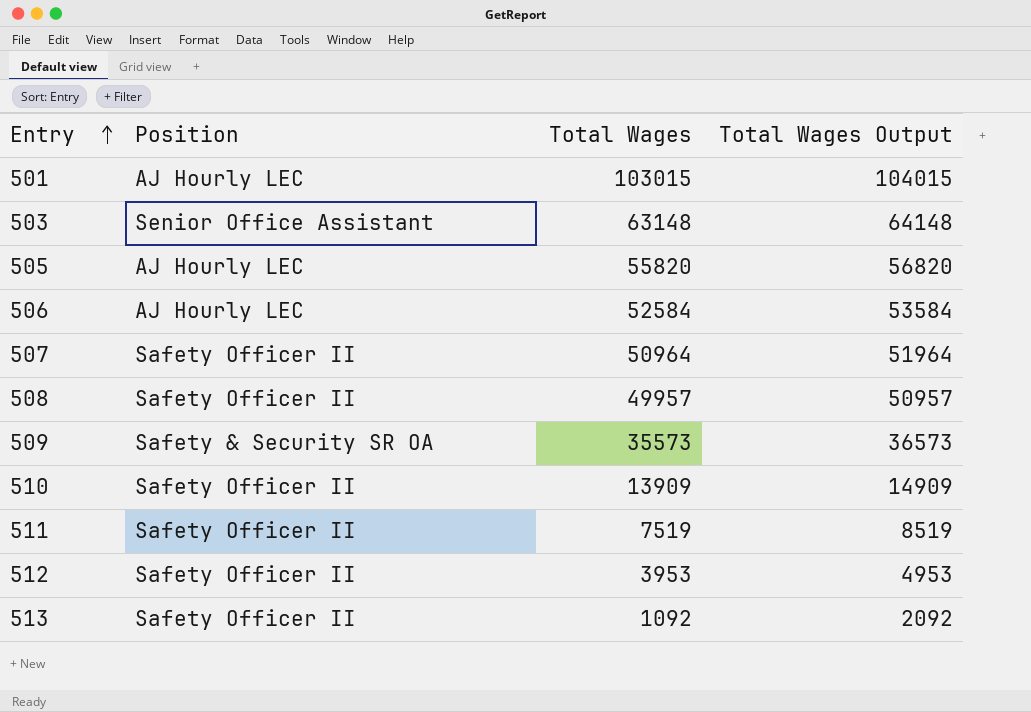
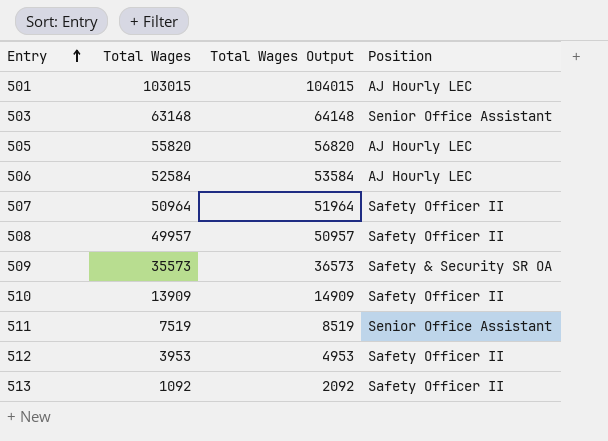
column Position | position: 2 -> 4
511 | Position: Safety Officer II -> Senior Office Assistant

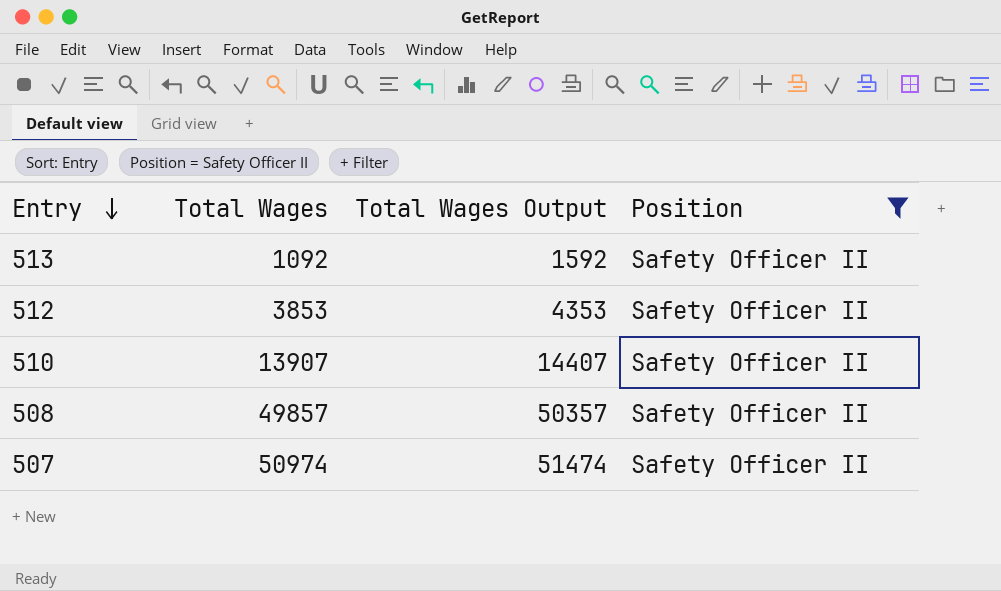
filter: none -> Position = Safety Officer II
row order: Entry ascending -> Entry descending
column Total Wages Output | formula: [Total Wages] + 1000 -> [Total Wages] + 500
512 | Total Wages: 3953 -> 3853
510 | Total Wages: 13909 -> 13907
508 | Total Wages: 49957 -> 49857
507 | Total Wages: 50964 -> 50974

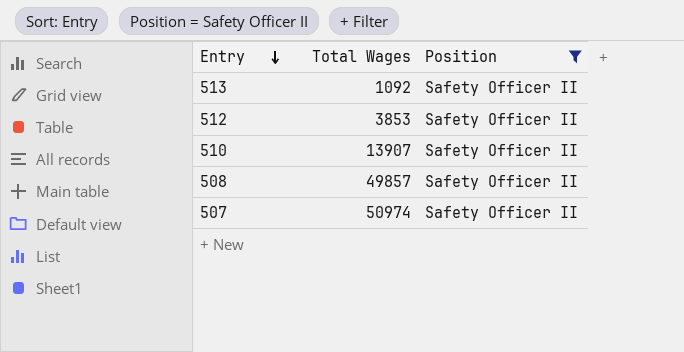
column Total Wages Output | formula: [Total Wages] + 500 -> none

